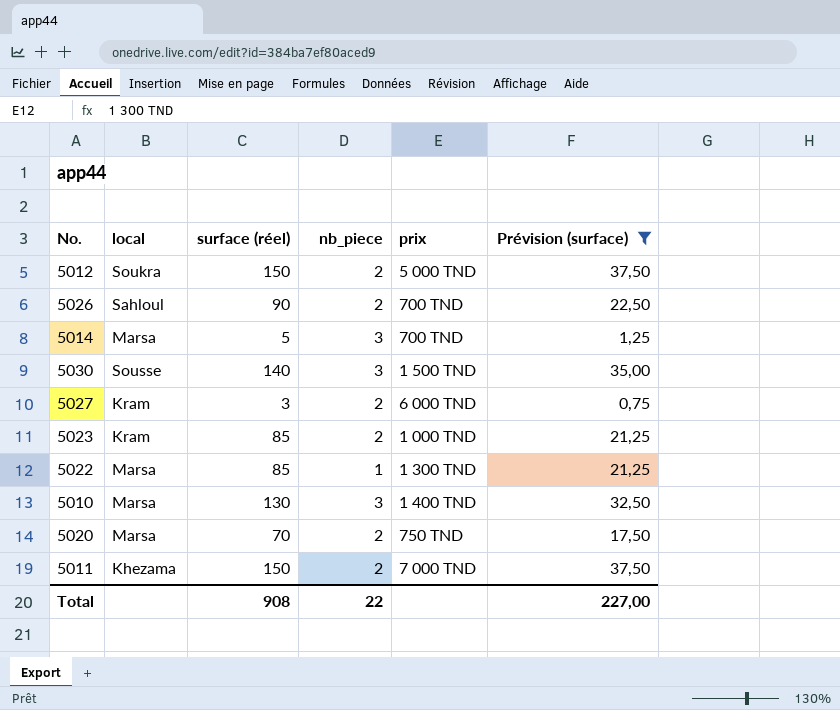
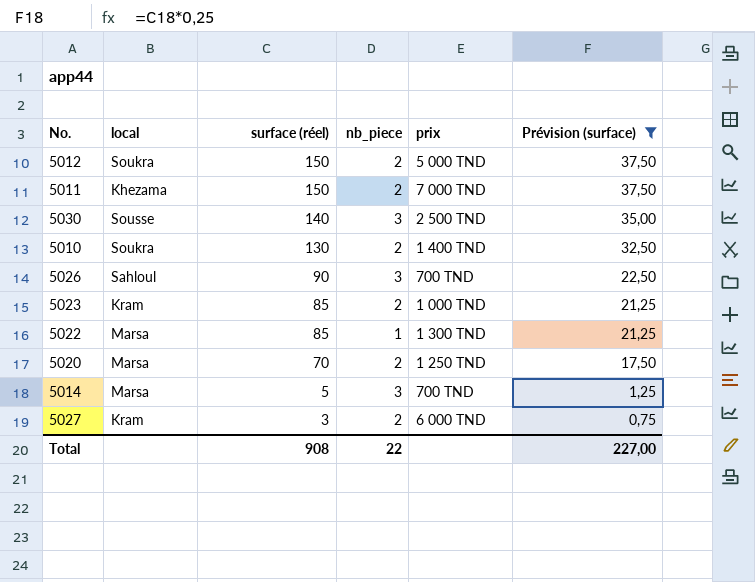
row order: none -> surface (réel) descending
5030 | prix: 1 500 TND -> 2 500 TND
5010 | local: Marsa -> Soukra
5010 | nb_piece: 3 -> 2
5026 | nb_piece: 2 -> 3
5020 | prix: 750 TND -> 1 250 TND

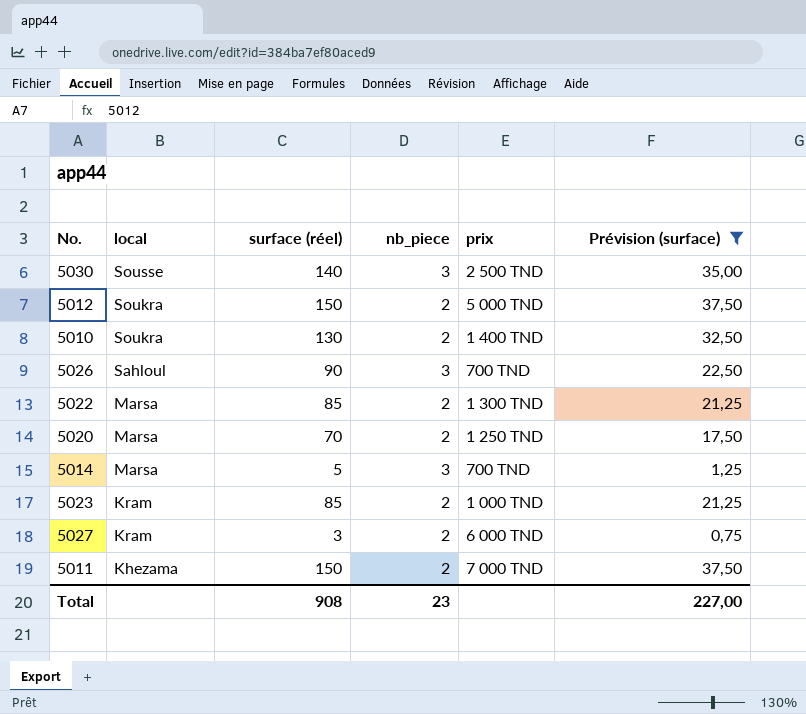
row order: surface (réel) descending -> local descending
5022 | nb_piece: 1 -> 2
Total | nb_piece: 22 -> 23

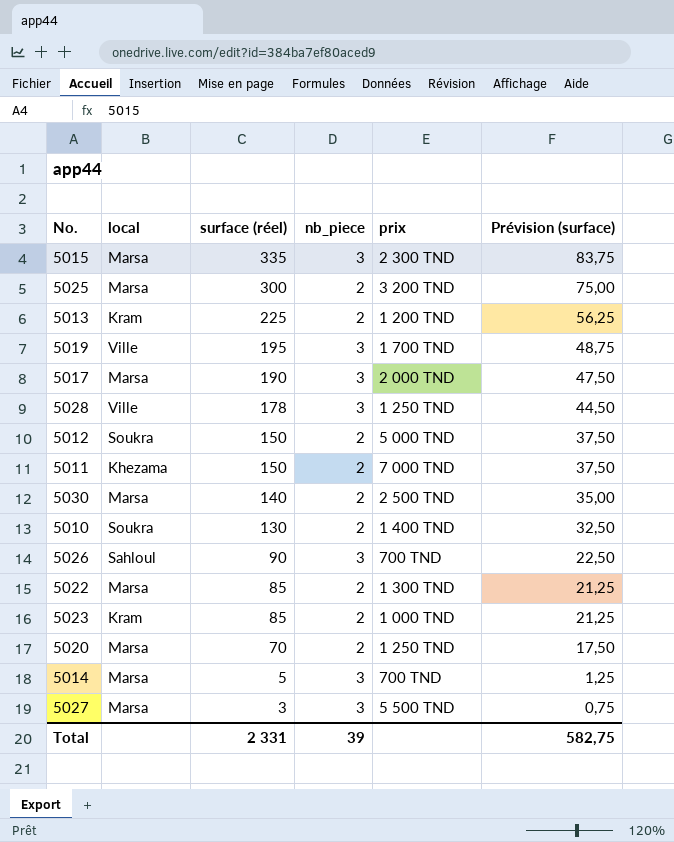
filter: Prévision (surface) <= 37,50 -> none
row order: local descending -> surface (réel) descending
5030 | local: Sousse -> Marsa
5030 | nb_piece: 3 -> 2
5027 | local: Kram -> Marsa
5027 | nb_piece: 2 -> 3
5027 | prix: 6 000 TND -> 5 500 TND
Total | surface (réel): 908 -> 2 331
Total | nb_piece: 23 -> 39
Total | Prévision (surface): 227,00 -> 582,75

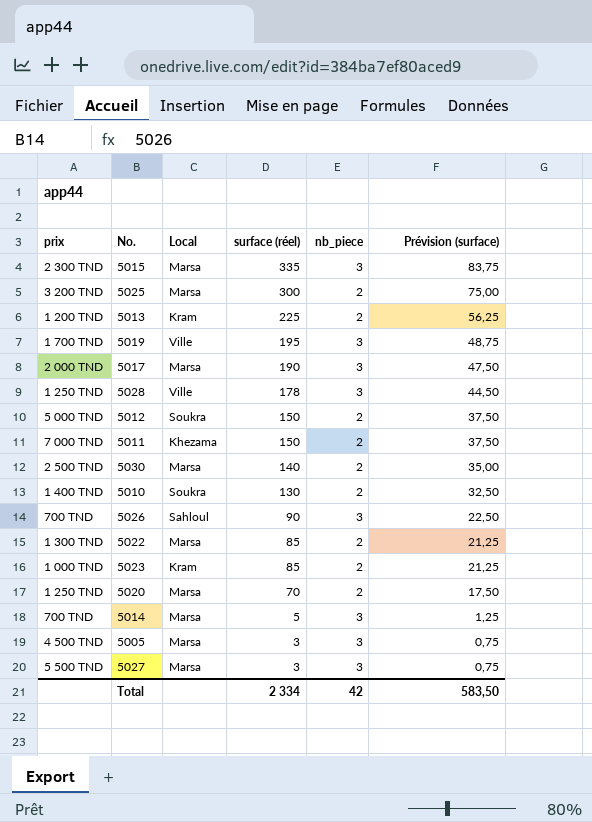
column prix | position: 5 -> 1
column name: local -> Local
row 5005: none -> 4 500 TND | Marsa | 3 | 3 | 0,75
Total | surface (réel): 2 331 -> 2 334
Total | nb_piece: 39 -> 42
Total | Prévision (surface): 582,75 -> 583,50

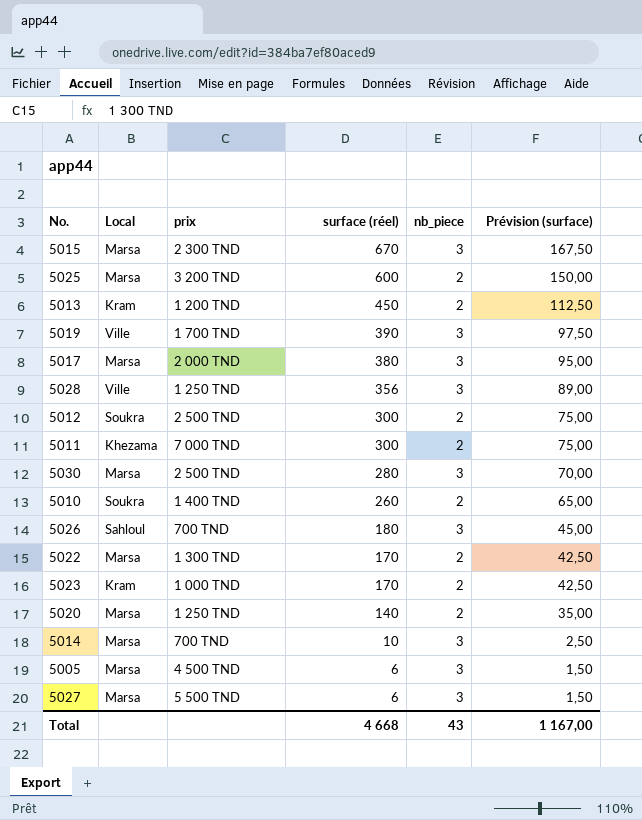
column prix | position: 1 -> 3
5015 | surface (réel): 335 -> 670
5015 | Prévision (surface): 83,75 -> 167,50
5025 | surface (réel): 300 -> 600
5025 | Prévision (surface): 75,00 -> 150,00
5013 | surface (réel): 225 -> 450
5013 | Prévision (surface): 56,25 -> 112,50
5019 | surface (réel): 195 -> 390
5019 | Prévision (surface): 48,75 -> 97,50
5017 | surface (réel): 190 -> 380
5017 | Prévision (surface): 47,50 -> 95,00
5028 | surface (réel): 178 -> 356
5028 | Prévision (surface): 44,50 -> 89,00
5012 | prix: 5 000 TND -> 2 500 TND
5012 | surface (réel): 150 -> 300
5012 | Prévision (surface): 37,50 -> 75,00
5011 | surface (réel): 150 -> 300
5011 | Prévision (surface): 37,50 -> 75,00
5030 | surface (réel): 140 -> 280
5030 | nb_piece: 2 -> 3
5030 | Prévision (surface): 35,00 -> 70,00
5010 | surface (réel): 130 -> 260
5010 | Prévision (surface): 32,50 -> 65,00
5026 | surface (réel): 90 -> 180
5026 | Prévision (surface): 22,50 -> 45,00
5022 | surface (réel): 85 -> 170
5022 | Prévision (surface): 21,25 -> 42,50
5023 | surface (réel): 85 -> 170
5023 | Prévision (surface): 21,25 -> 42,50
5020 | surface (réel): 70 -> 140
5020 | Prévision (surface): 17,50 -> 35,00
5014 | surface (réel): 5 -> 10
5014 | Prévision (surface): 1,25 -> 2,50
5005 | surface (réel): 3 -> 6
5005 | Prévision (surface): 0,75 -> 1,50
5027 | surface (réel): 3 -> 6
5027 | Prévision (surface): 0,75 -> 1,50
Total | surface (réel): 2 334 -> 4 668
Total | nb_piece: 42 -> 43
Total | Prévision (surface): 583,50 -> 1 167,00

